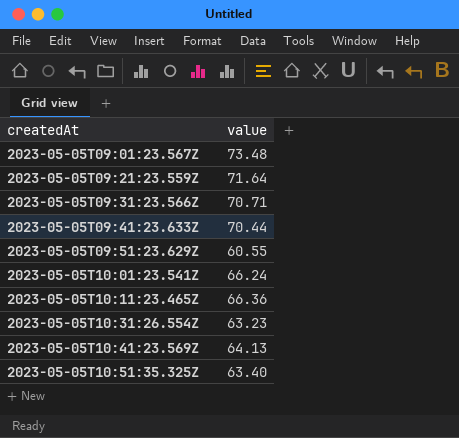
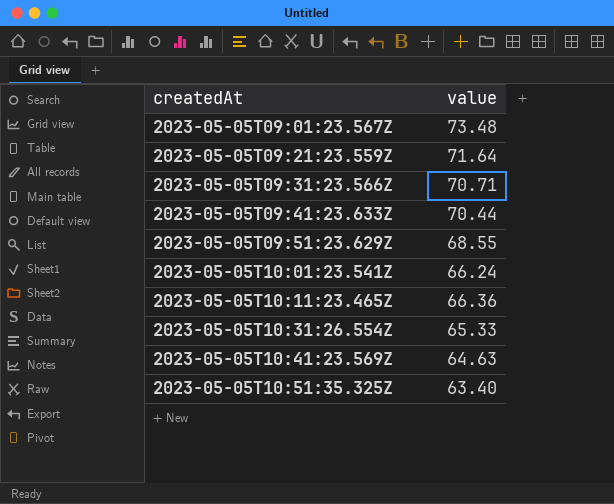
2023-05-05T09:51:23.629Z | value: 60.55 -> 68.55
2023-05-05T10:31:26.554Z | value: 63.23 -> 65.33
2023-05-05T10:41:23.569Z | value: 64.13 -> 64.63

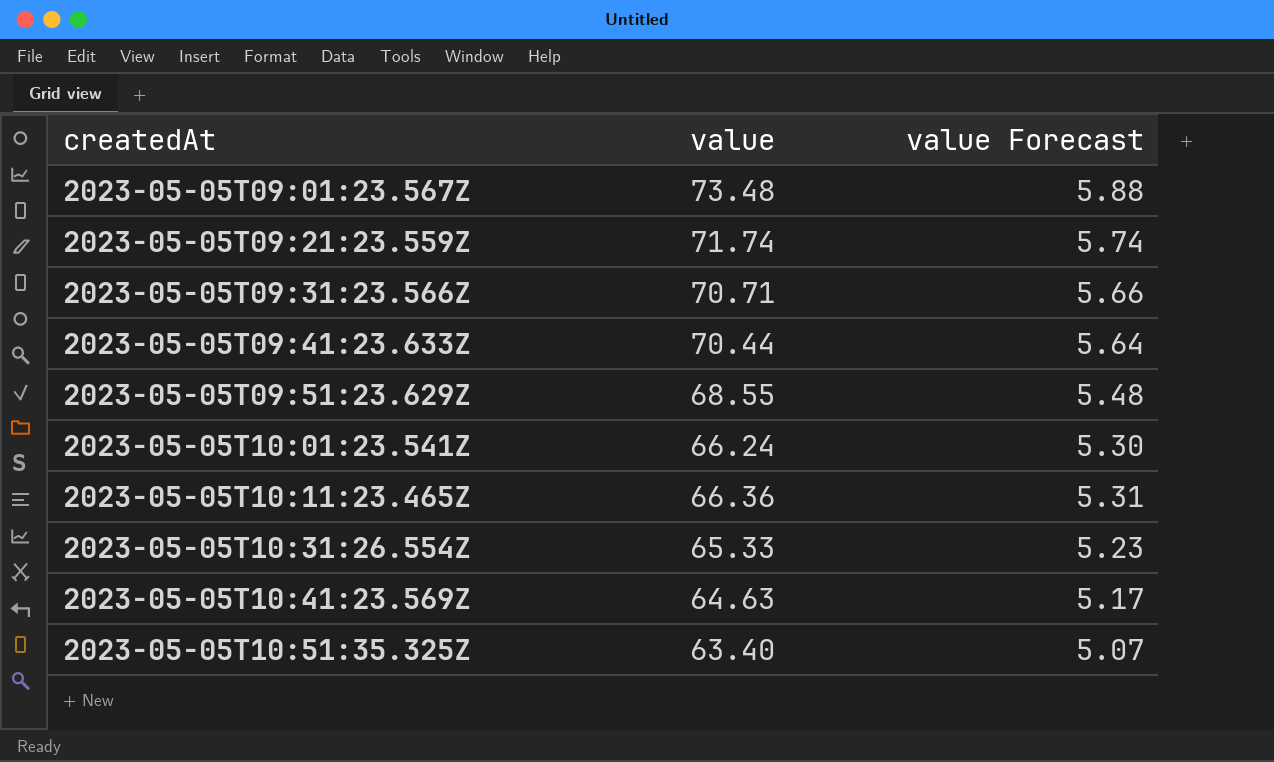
column value Forecast | formula: none -> [value] * 0.08
2023-05-05T09:21:23.559Z | value: 71.64 -> 71.74

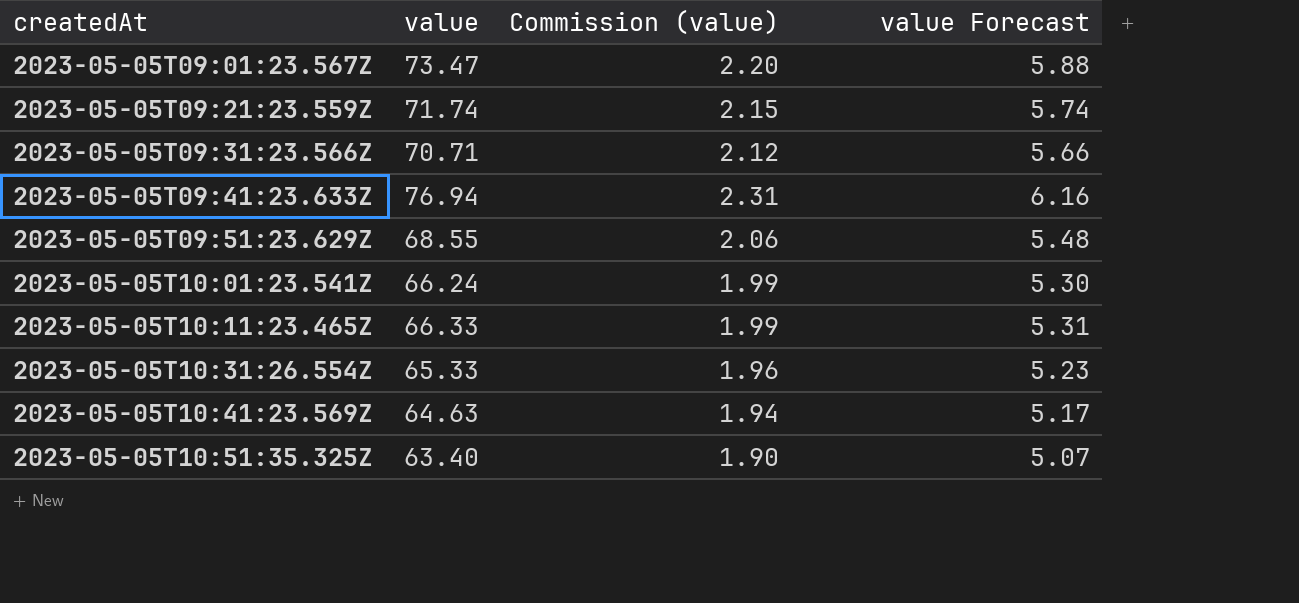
column Commission (value) | formula: none -> [value] * 0.03
2023-05-05T09:01:23.567Z | value: 73.48 -> 73.47
2023-05-05T09:41:23.633Z | value: 70.44 -> 76.94
2023-05-05T09:41:23.633Z | value Forecast: 5.64 -> 6.16
2023-05-05T10:11:23.465Z | value: 66.36 -> 66.33

